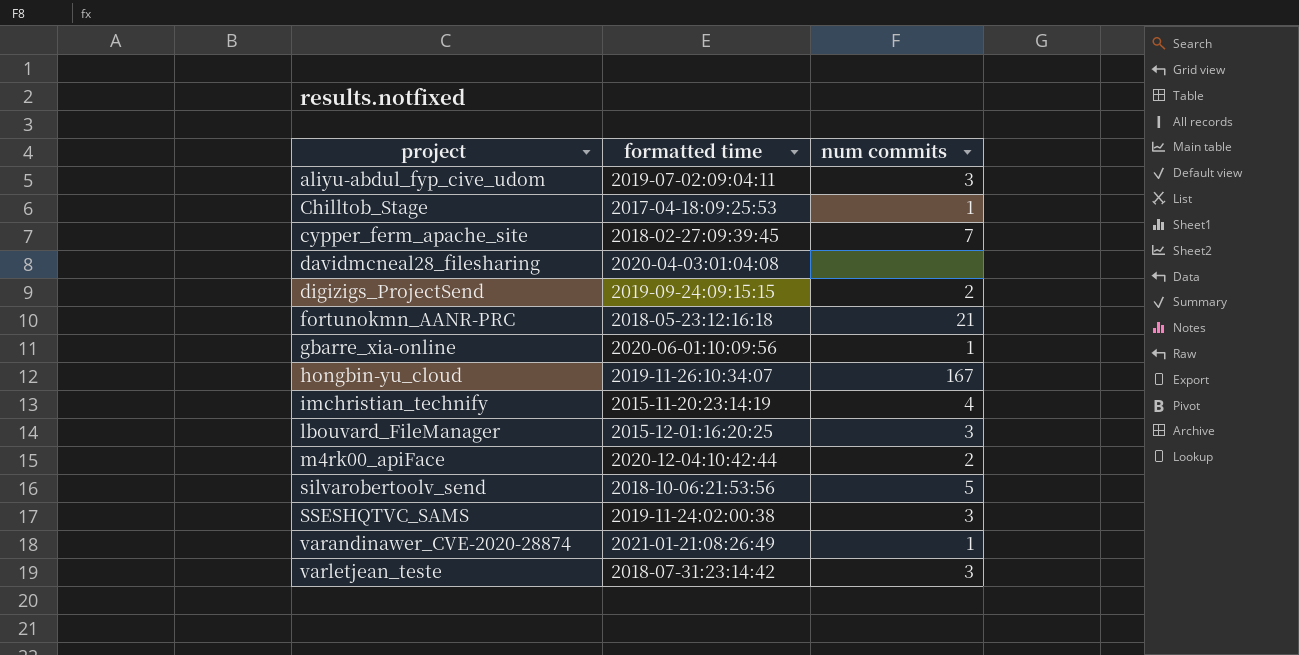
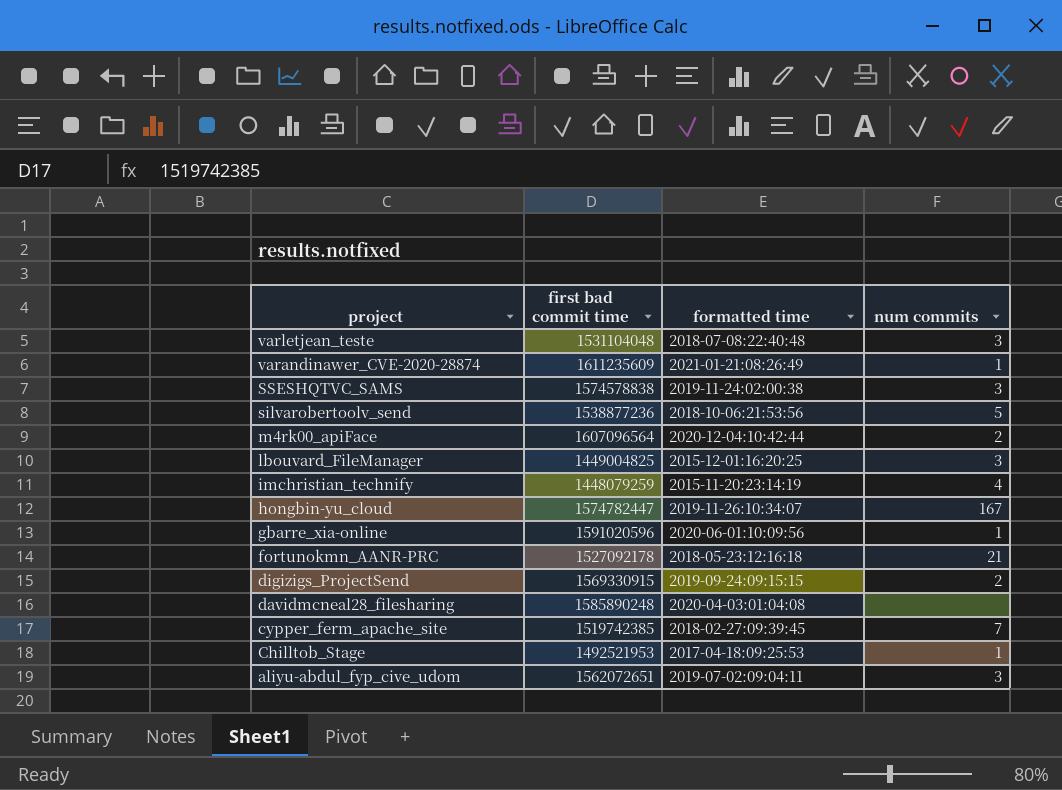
row order: project ascending -> project descending
column first bad commit time | position: none -> 2
varletjean_teste | formatted time: 2018-07-31:23:14:42 -> 2018-07-08:22:40:48

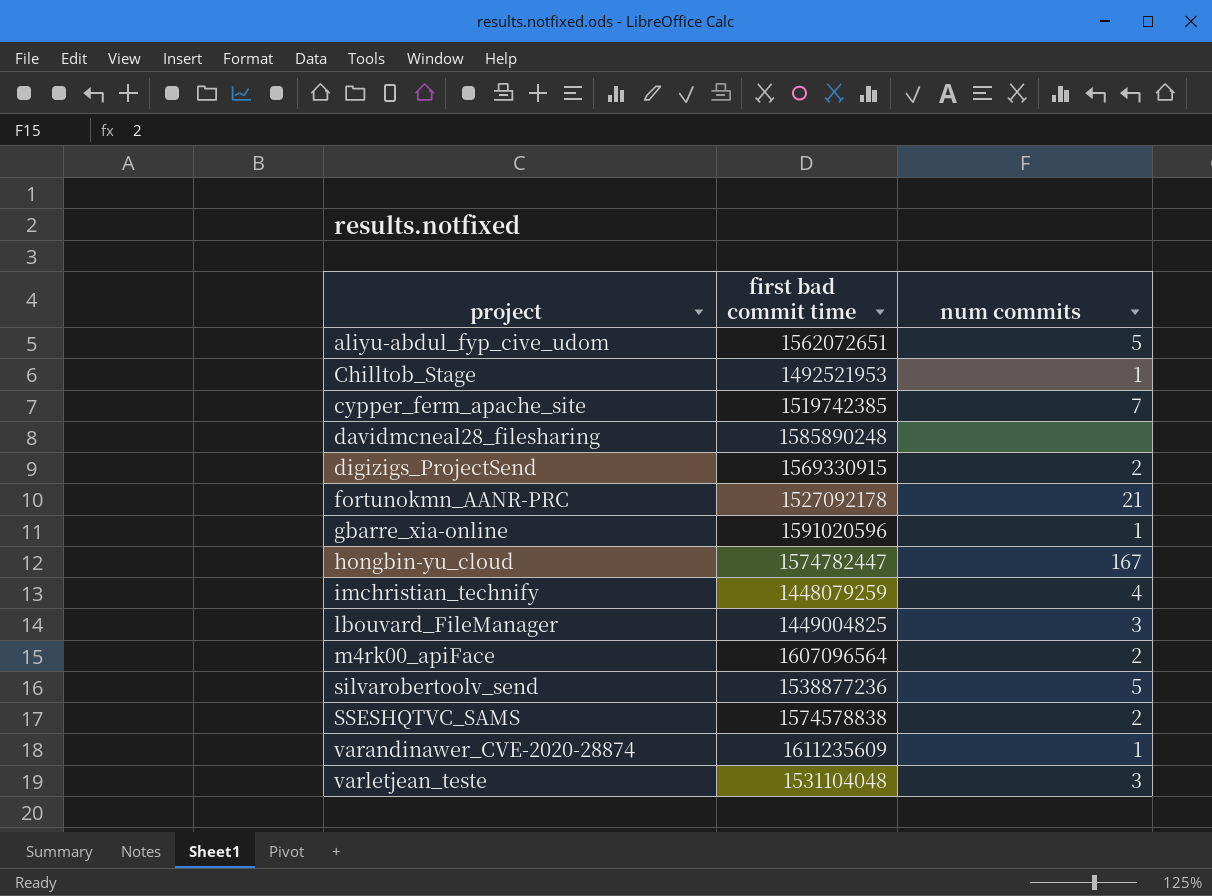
row order: project descending -> project ascending
column formatted time | position: 3 -> none
aliyu-abdul_fyp_cive_udom | num commits: 3 -> 5
SSESHQTVC_SAMS | num commits: 3 -> 2

